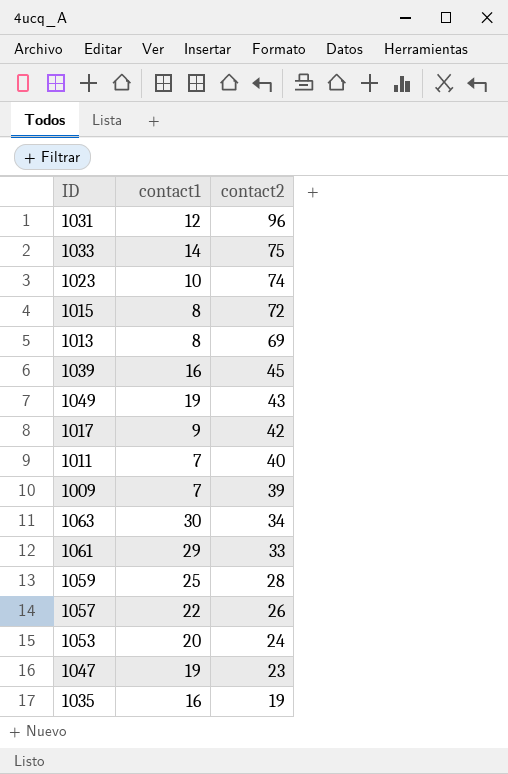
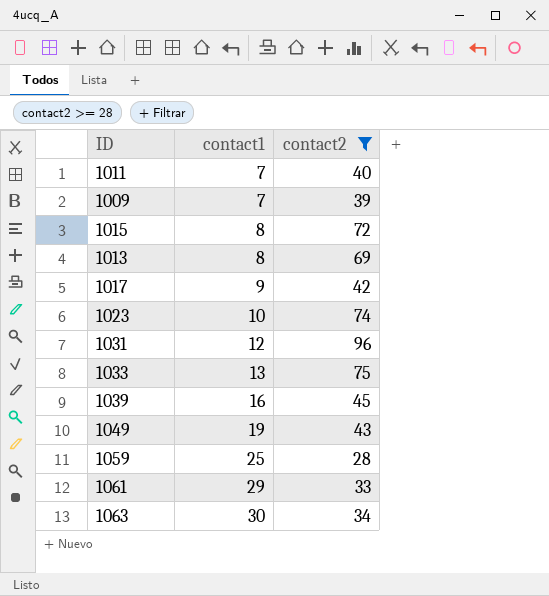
filter: none -> contact2 >= 28
row order: contact2 descending -> contact1 ascending
1033 | contact1: 14 -> 13

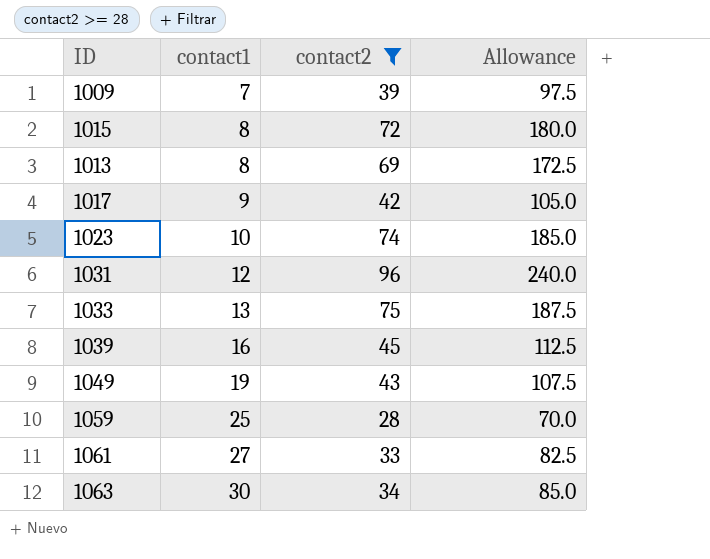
column Allowance | formula: none -> [contact2] * 2.5
row 1011: 7 | 40 -> none
1061 | contact1: 29 -> 27

